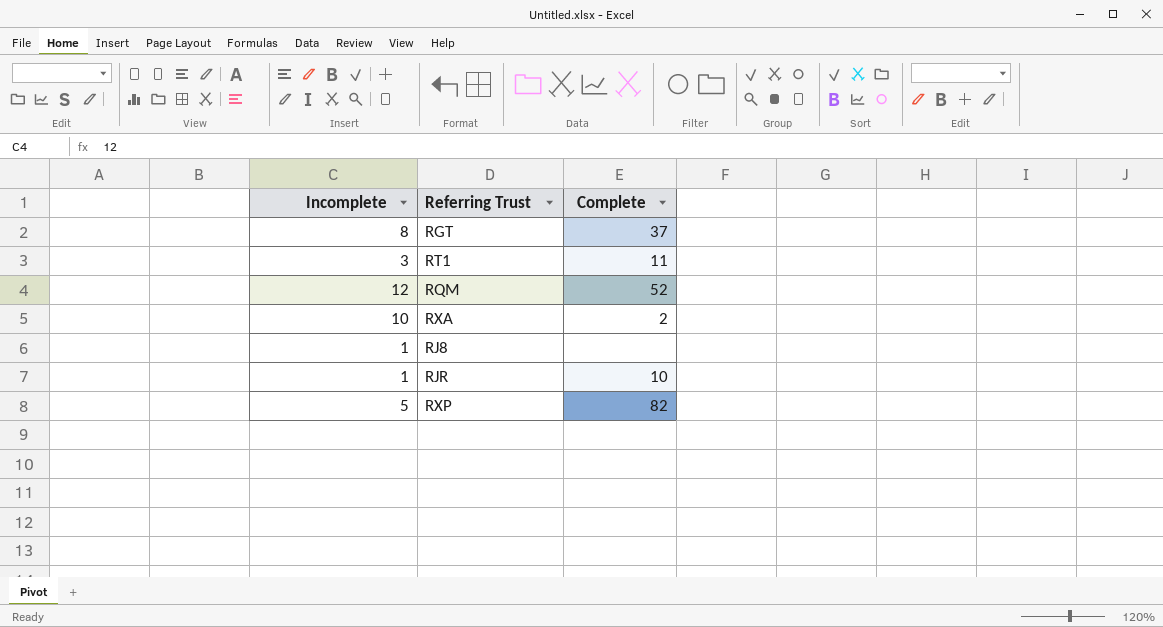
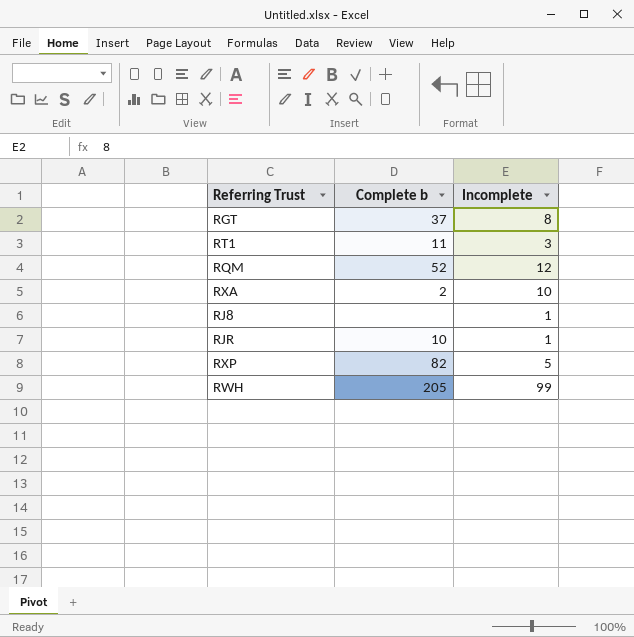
column name: Complete -> Complete b
column Incomplete | position: 1 -> 3
row RWH: none -> 205 | 99

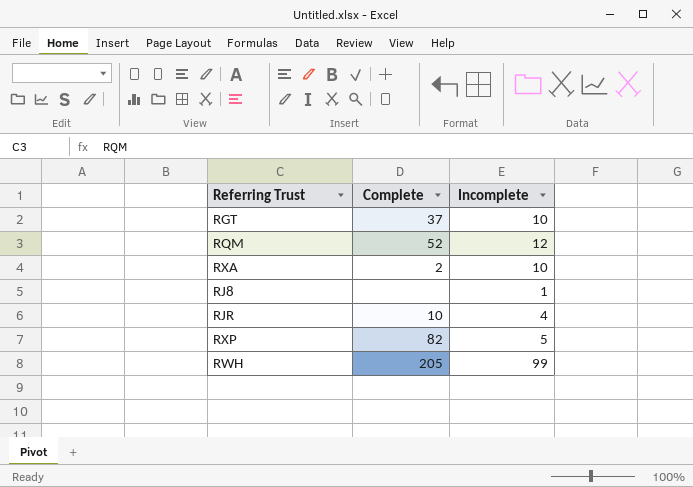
column name: Complete b -> Complete
row RT1: 11 | 3 -> none
RGT | Incomplete: 8 -> 10
RJR | Incomplete: 1 -> 4

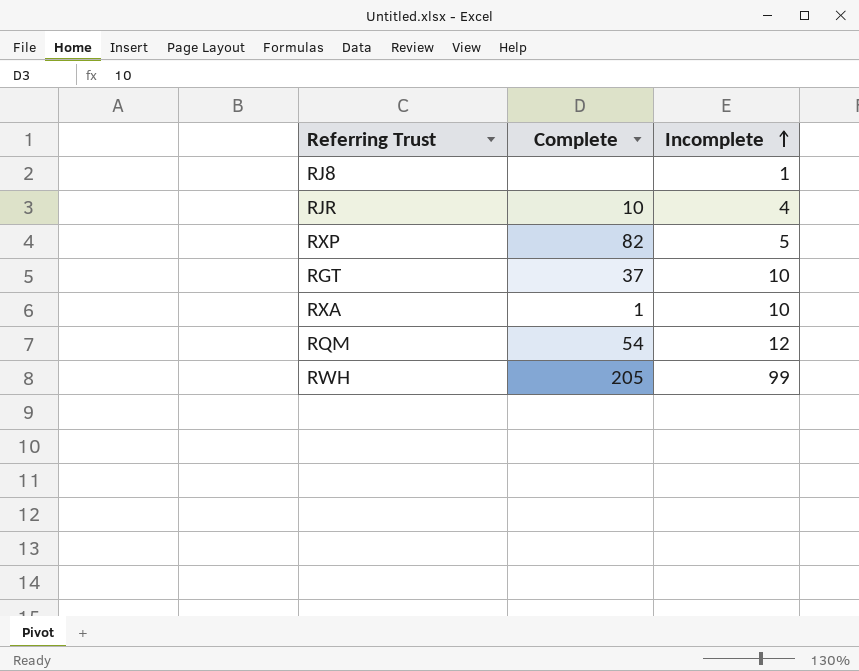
row order: none -> Incomplete ascending
RXA | Complete: 2 -> 1
RQM | Complete: 52 -> 54

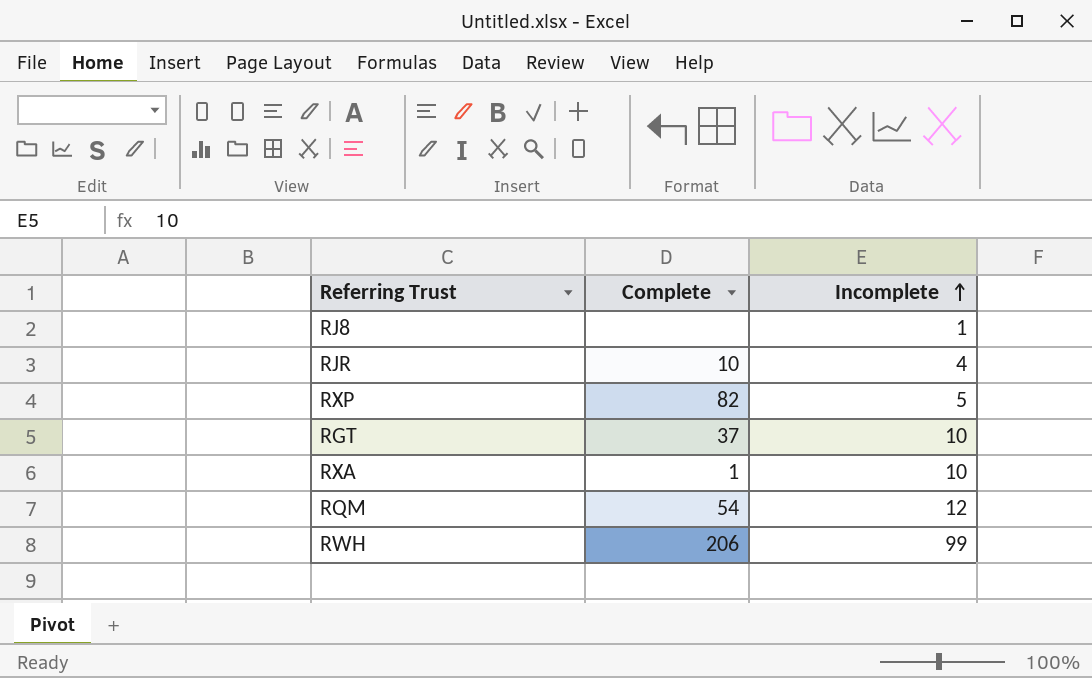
RWH | Complete: 205 -> 206

